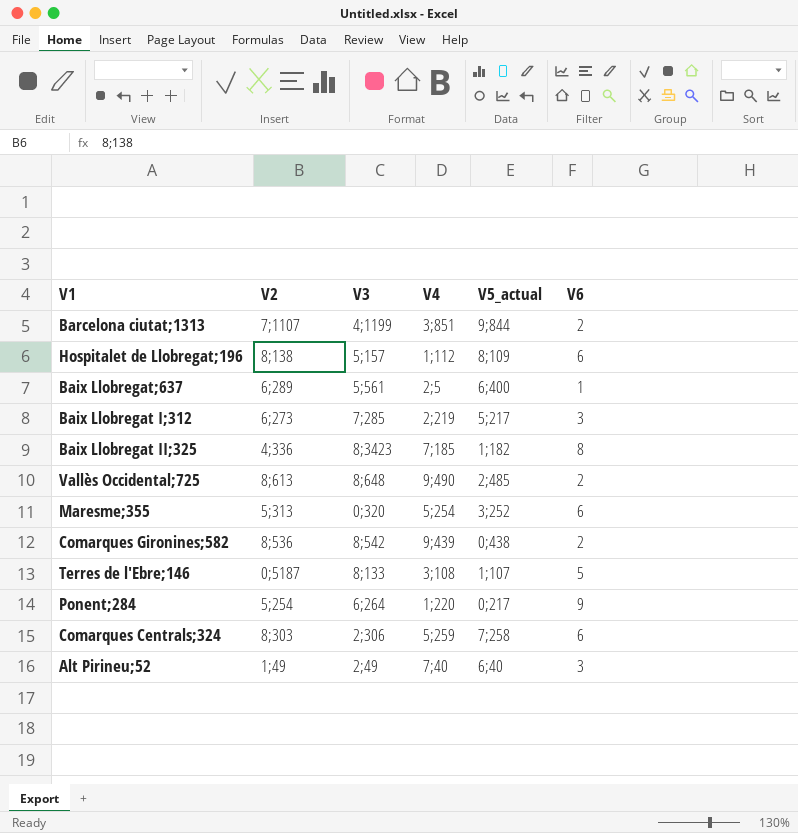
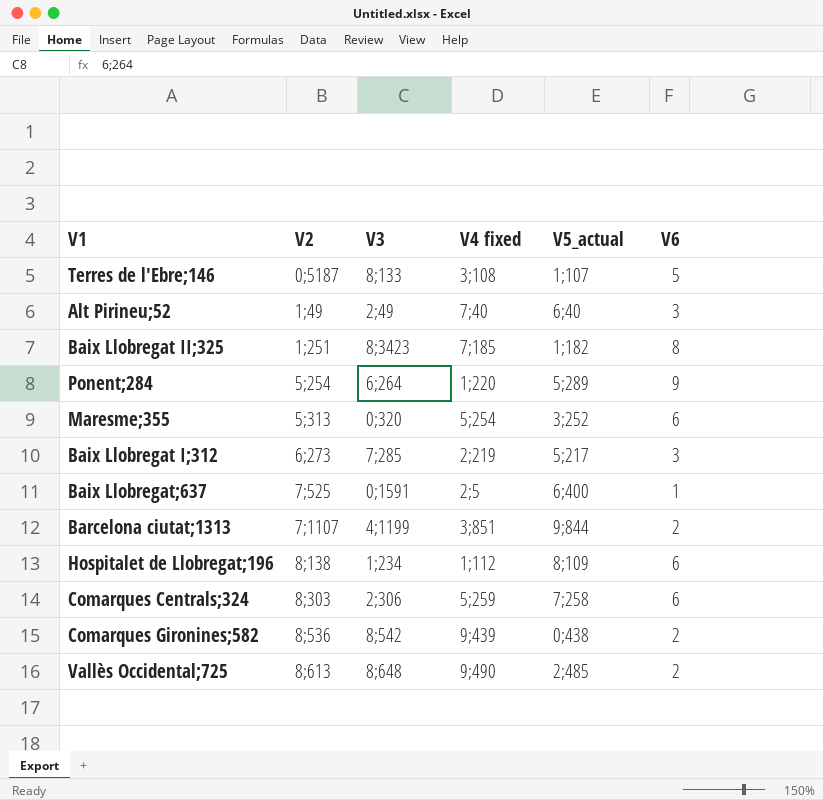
row order: none -> V2 ascending
column name: V4 -> V4 fixed
Baix Llobregat II;325 | V2: 4;336 -> 1;251
Ponent;284 | V5_actual: 0;217 -> 5;289
Baix Llobregat;637 | V2: 6;289 -> 7;525
Baix Llobregat;637 | V3: 5;561 -> 0;1591
Hospitalet de Llobregat;196 | V3: 5;157 -> 1;234

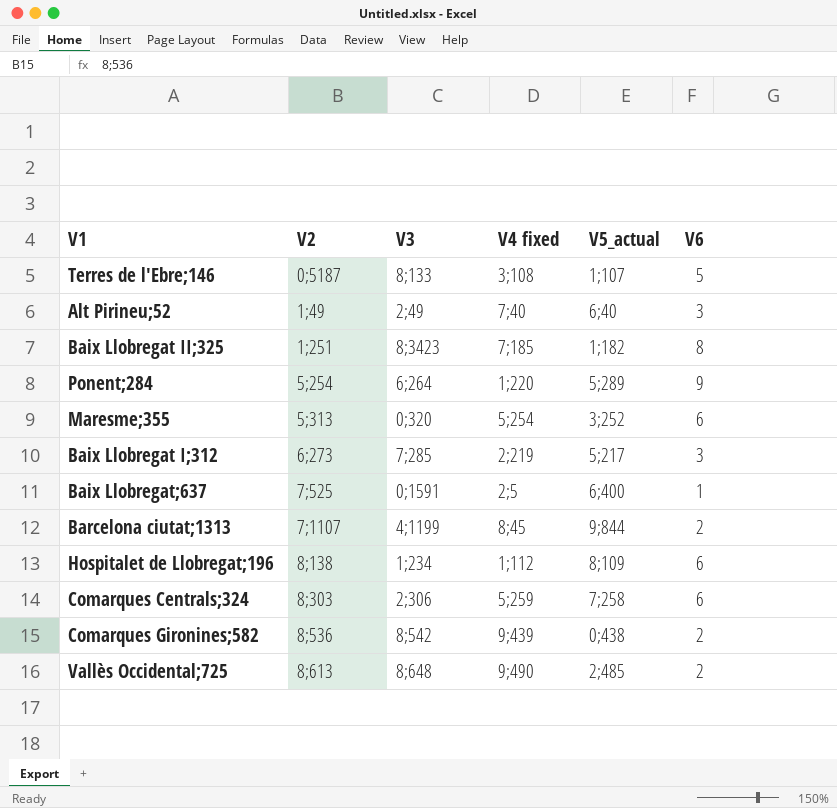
Barcelona ciutat;1313 | V4 fixed: 3;851 -> 8;45

